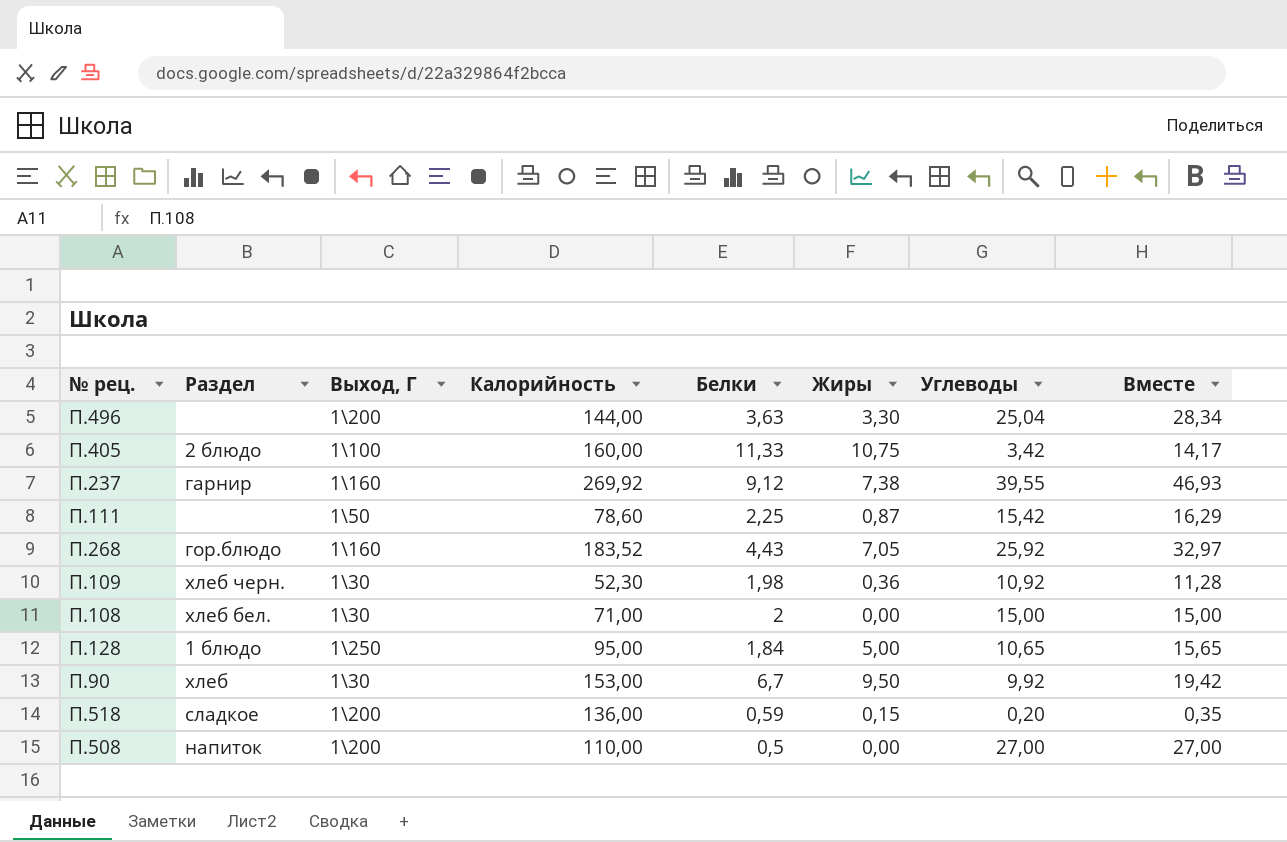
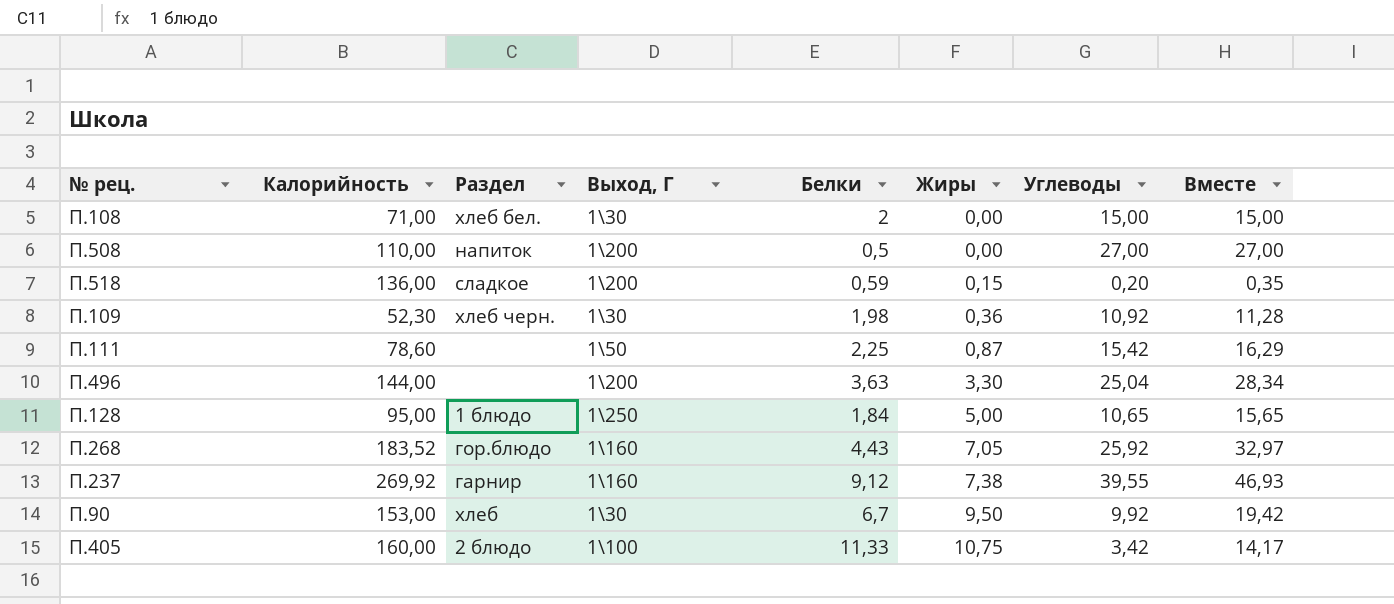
row order: none -> Жиры ascending
column Калорийность | position: 4 -> 2

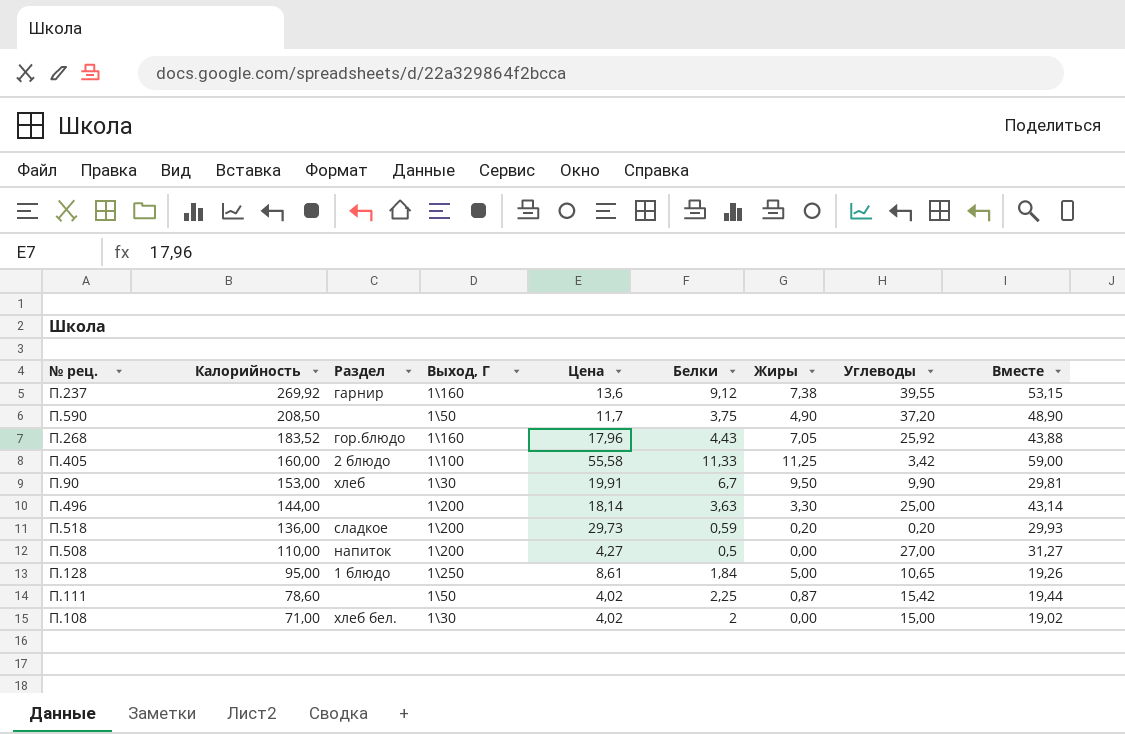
row order: Жиры ascending -> Калорийность descending
column Цена | position: none -> 5
column Вместе | formula: [Жиры] + [Углеводы] -> [Цена] + [Углеводы]
row П.109: 52,30 | хлеб черн. | 1\30 | 1,98 | 0,36 | 10,92 | 11,28 -> none
row П.590: none -> 208,50 | none | 1\50 | 11,7 | 3,75 | 4,90 | 37,20 | 48,90
П.405 | Жиры: 10,75 -> 11,25
П.90 | Углеводы: 9,92 -> 9,90
П.496 | Углеводы: 25,04 -> 25,00
П.518 | Жиры: 0,15 -> 0,20

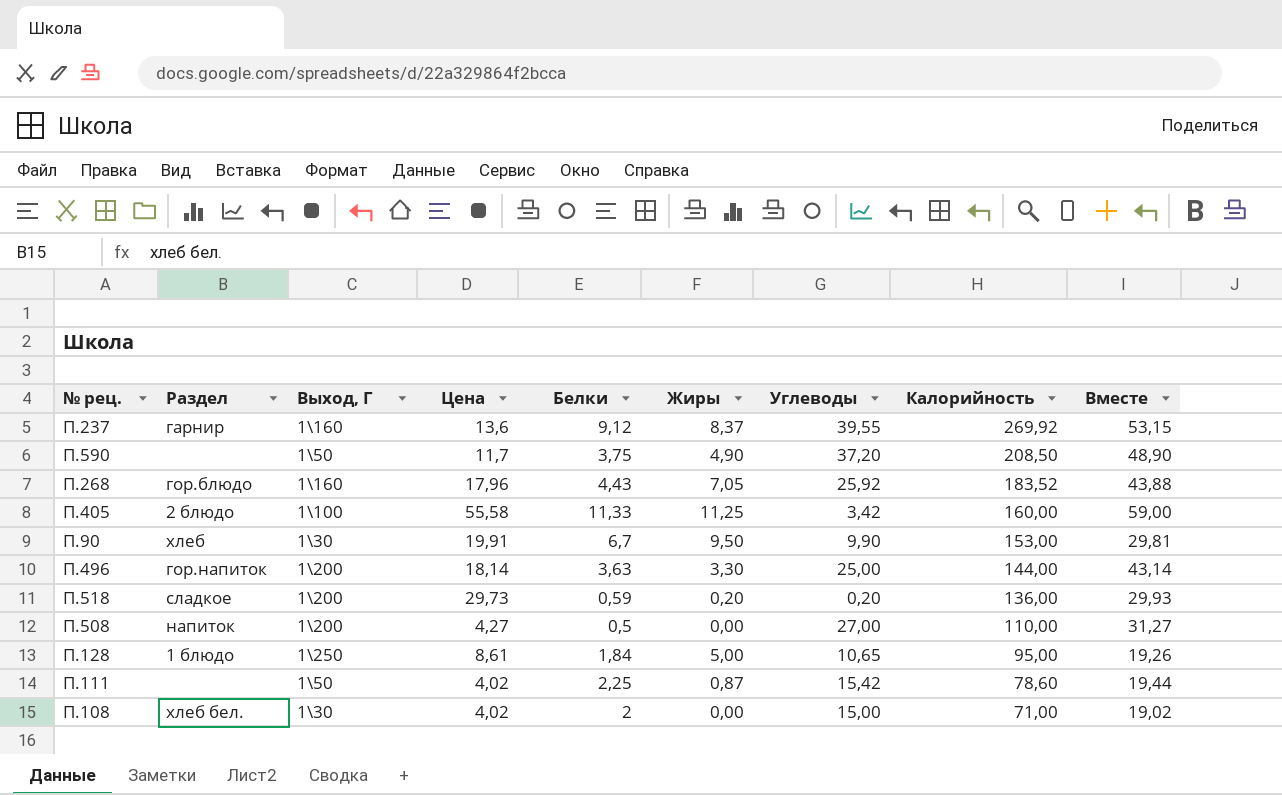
column Калорийность | position: 2 -> 8
П.237 | Жиры: 7,38 -> 8,37
П.496 | Раздел: none -> гор.напиток

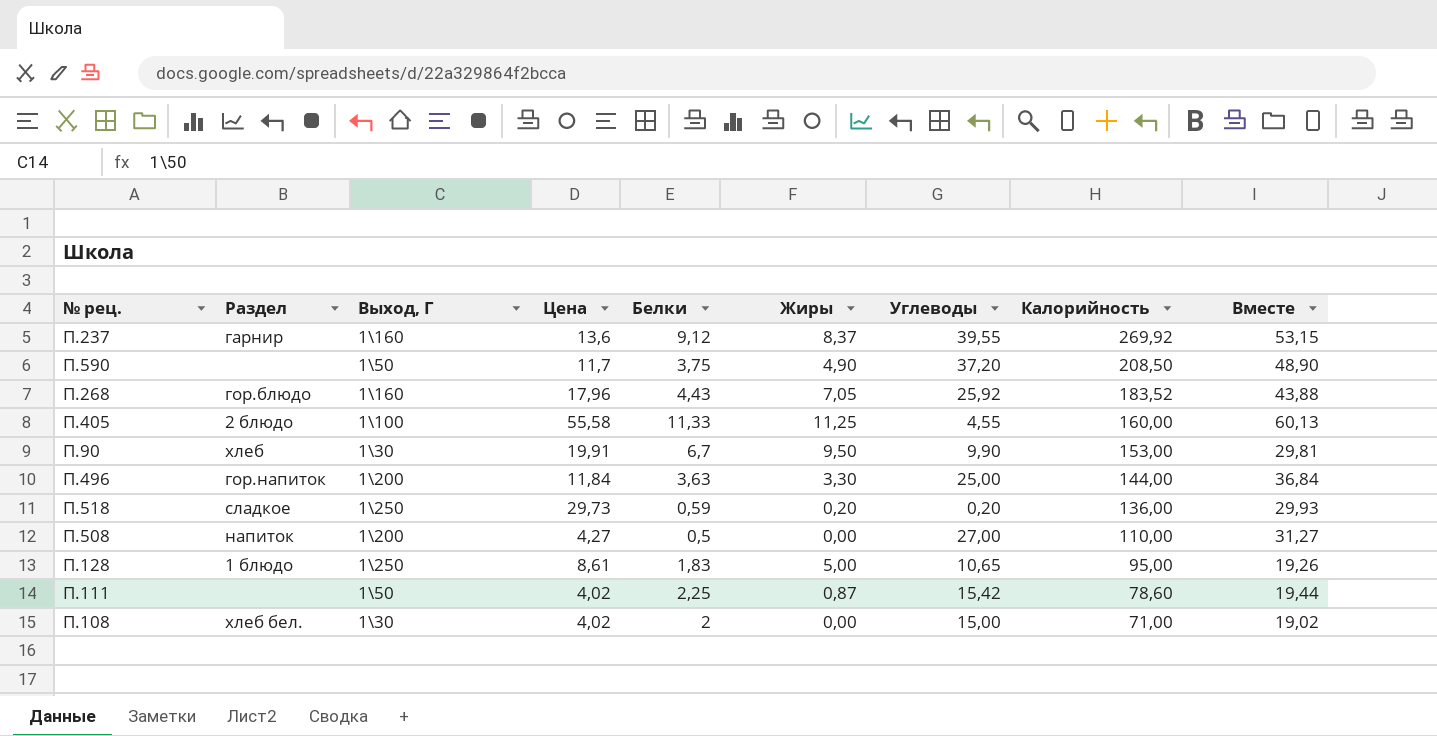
П.405 | Углеводы: 3,42 -> 4,55
П.405 | Вместе: 59,00 -> 60,13
П.496 | Цена: 18,14 -> 11,84
П.496 | Вместе: 43,14 -> 36,84
П.518 | Выход, Г: 1\200 -> 1\250
П.128 | Белки: 1,84 -> 1,83

